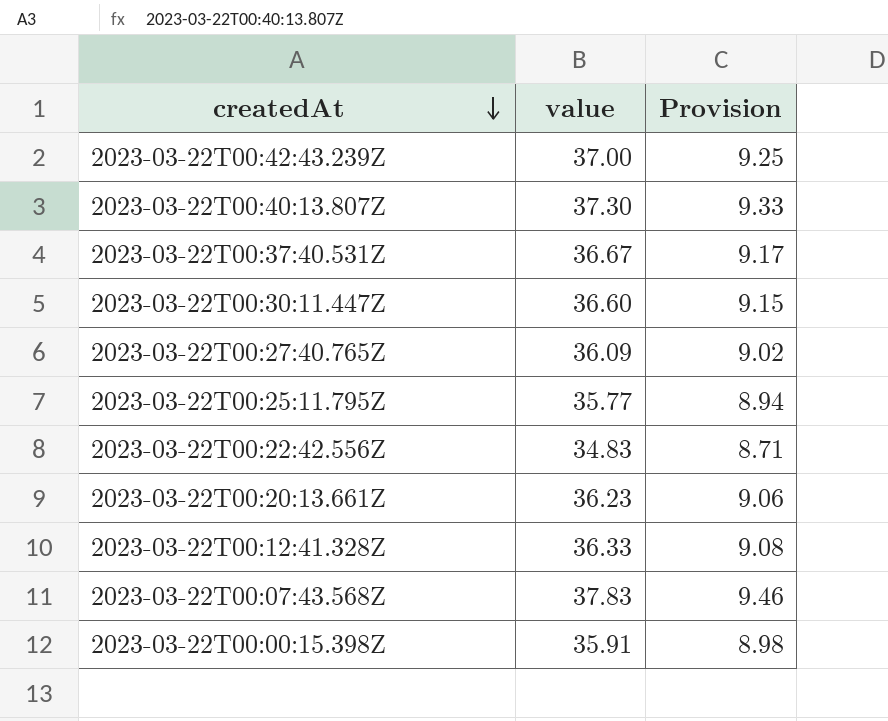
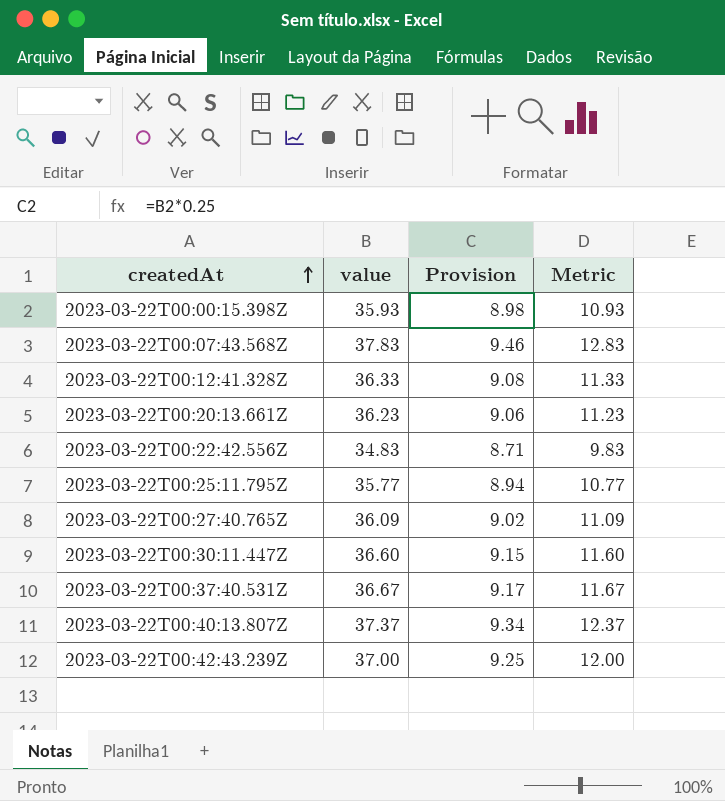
row order: createdAt descending -> createdAt ascending
column Metric | formula: none -> [value] - 25
2023-03-22T00:00:15.398Z | value: 35.91 -> 35.93
2023-03-22T00:40:13.807Z | value: 37.30 -> 37.37
2023-03-22T00:40:13.807Z | Provision: 9.33 -> 9.34

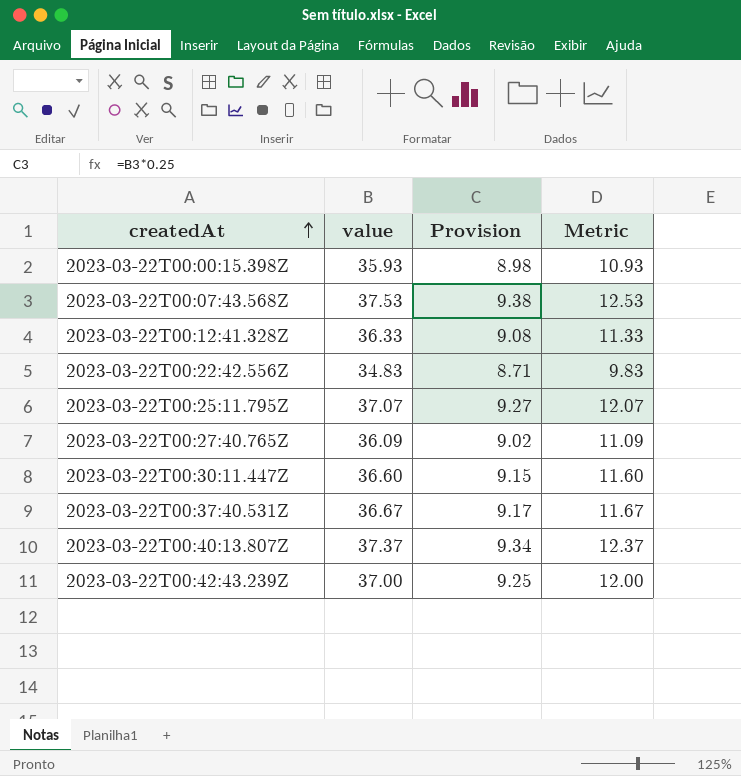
row 2023-03-22T00:20:13.661Z: 36.23 | 9.06 | 11.23 -> none
2023-03-22T00:07:43.568Z | value: 37.83 -> 37.53
2023-03-22T00:07:43.568Z | Provision: 9.46 -> 9.38
2023-03-22T00:07:43.568Z | Metric: 12.83 -> 12.53
2023-03-22T00:25:11.795Z | value: 35.77 -> 37.07
2023-03-22T00:25:11.795Z | Provision: 8.94 -> 9.27
2023-03-22T00:25:11.795Z | Metric: 10.77 -> 12.07

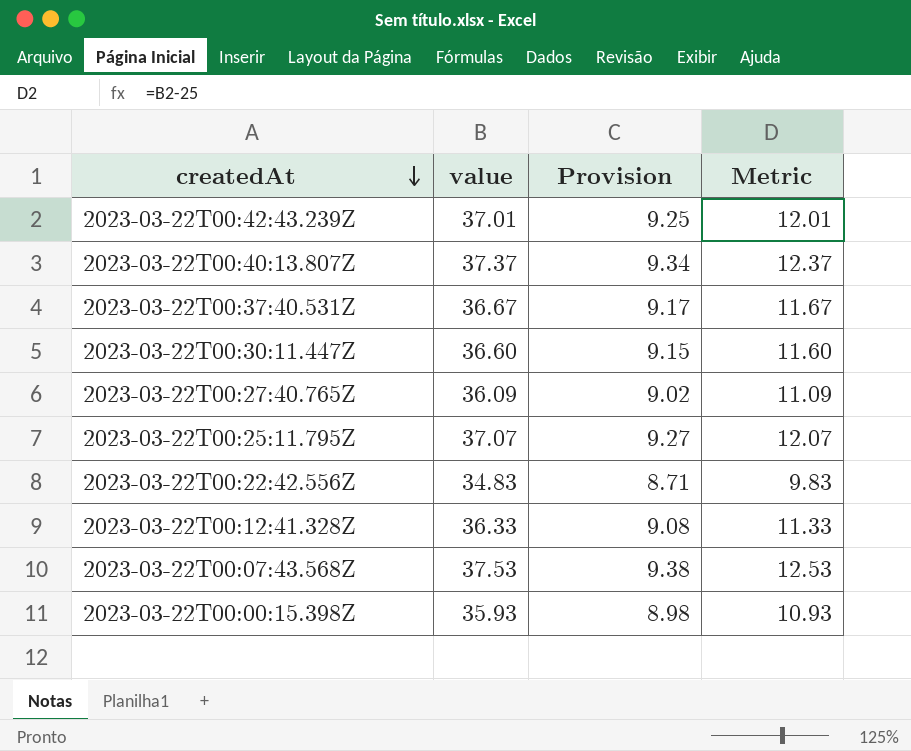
row order: createdAt ascending -> createdAt descending
2023-03-22T00:42:43.239Z | value: 37.00 -> 37.01
2023-03-22T00:42:43.239Z | Metric: 12.00 -> 12.01

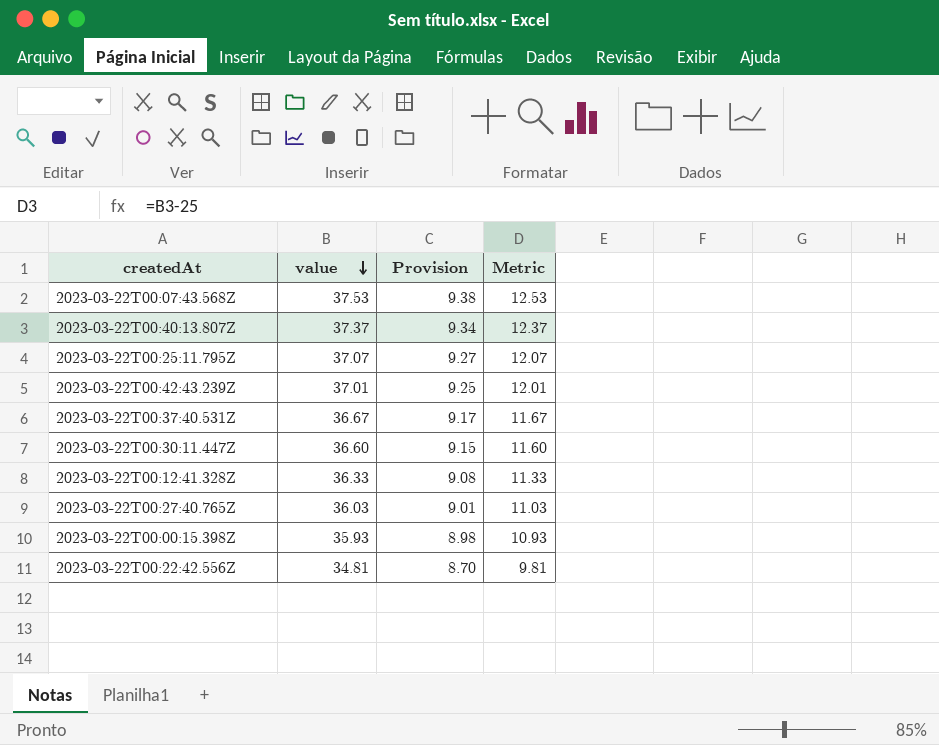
row order: createdAt descending -> value descending
2023-03-22T00:27:40.765Z | value: 36.09 -> 36.03
2023-03-22T00:27:40.765Z | Provision: 9.02 -> 9.01
2023-03-22T00:27:40.765Z | Metric: 11.09 -> 11.03
2023-03-22T00:22:42.556Z | value: 34.83 -> 34.81
2023-03-22T00:22:42.556Z | Provision: 8.71 -> 8.70
2023-03-22T00:22:42.556Z | Metric: 9.83 -> 9.81

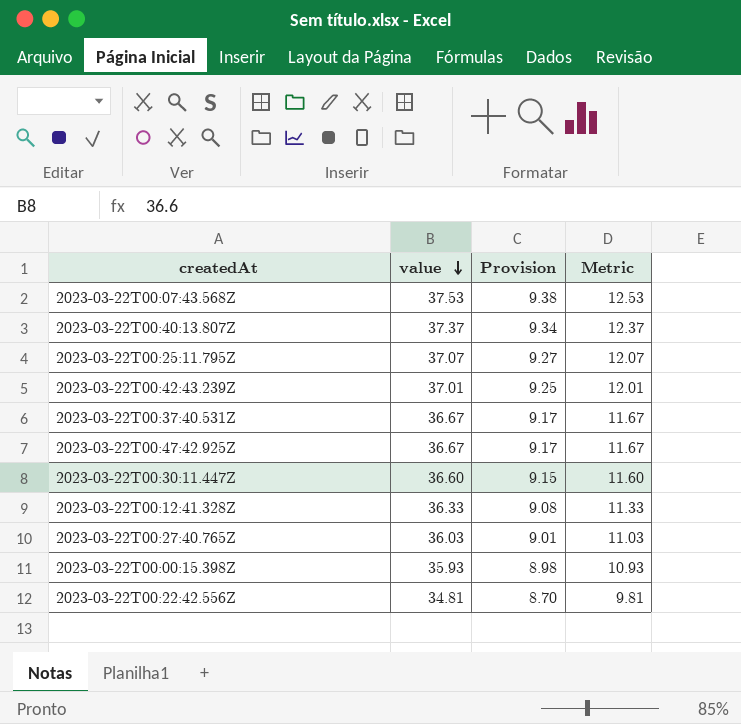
row 2023-03-22T00:47:42.925Z: none -> 36.67 | 9.17 | 11.67

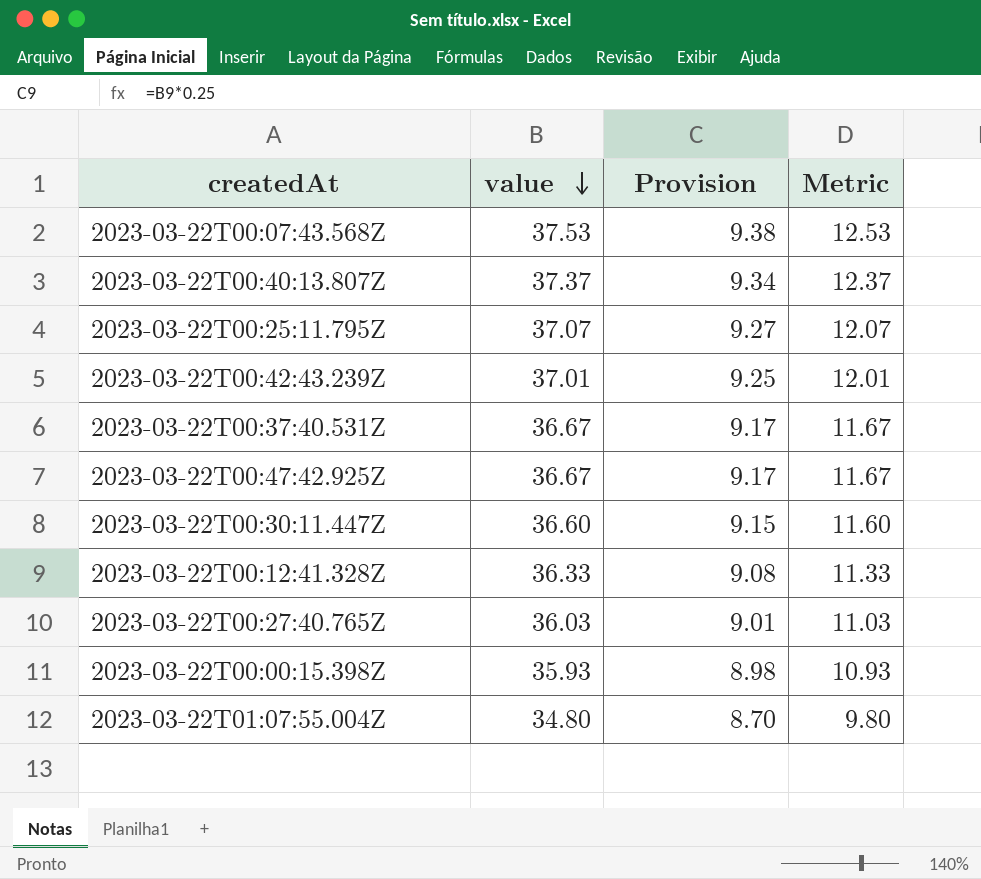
row 2023-03-22T00:22:42.556Z: 34.81 | 8.70 | 9.81 -> none
row 2023-03-22T01:07:55.004Z: none -> 34.80 | 8.70 | 9.80

